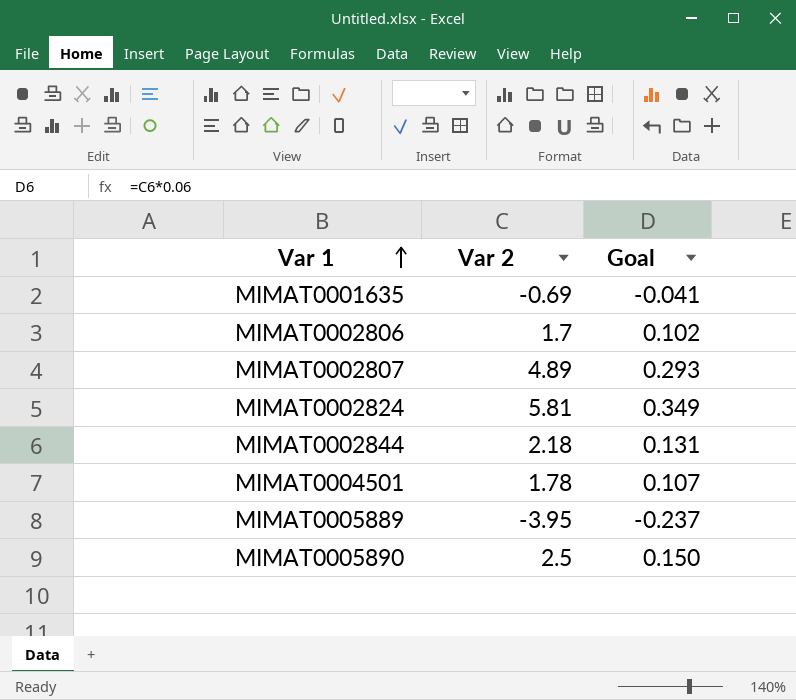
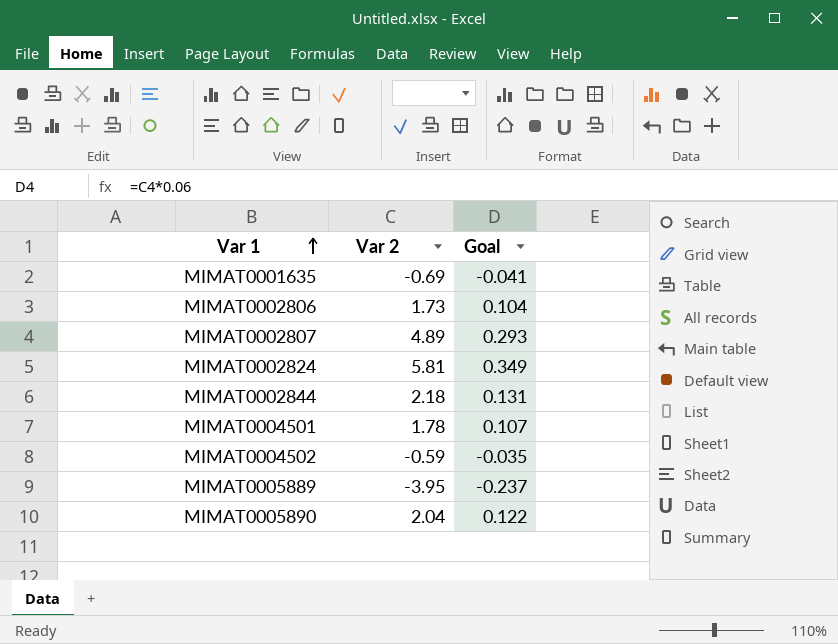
MIMAT0002806 | Var 2: 1.7 -> 1.73
MIMAT0002806 | Goal: 0.102 -> 0.104
row MIMAT0004502: none -> -0.59 | -0.035
MIMAT0005890 | Var 2: 2.5 -> 2.04
MIMAT0005890 | Goal: 0.150 -> 0.122

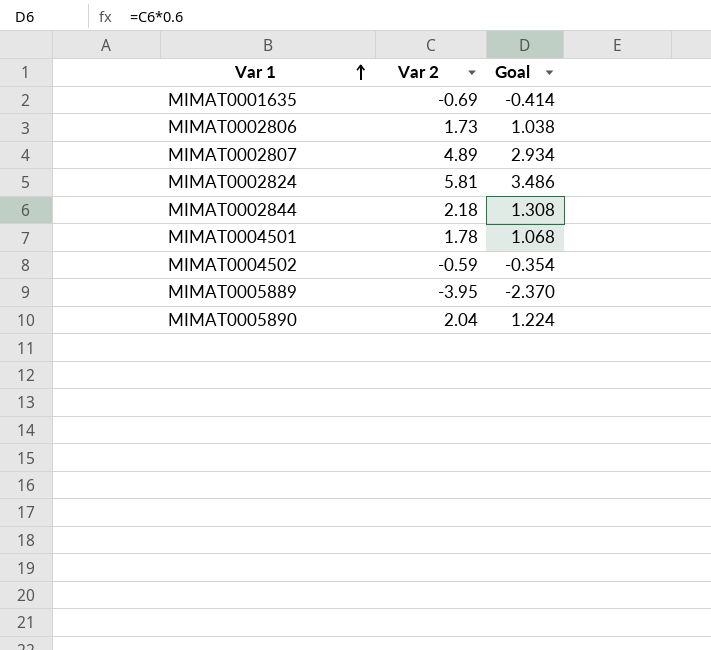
column Goal | formula: [Var 2] * 0.06 -> [Var 2] * 0.6

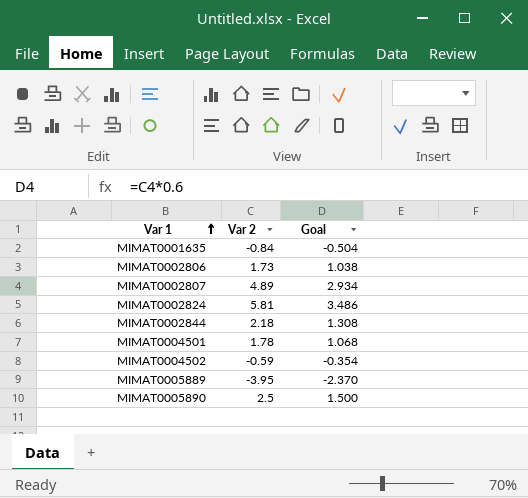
MIMAT0001635 | Var 2: -0.69 -> -0.84
MIMAT0001635 | Goal: -0.414 -> -0.504
MIMAT0005890 | Var 2: 2.04 -> 2.5
MIMAT0005890 | Goal: 1.224 -> 1.500

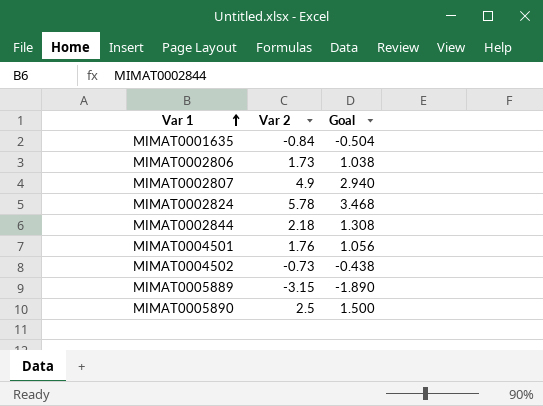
MIMAT0002807 | Var 2: 4.89 -> 4.9
MIMAT0002807 | Goal: 2.934 -> 2.940
MIMAT0002824 | Var 2: 5.81 -> 5.78
MIMAT0002824 | Goal: 3.486 -> 3.468
MIMAT0004501 | Var 2: 1.78 -> 1.76
MIMAT0004501 | Goal: 1.068 -> 1.056
MIMAT0004502 | Var 2: -0.59 -> -0.73
MIMAT0004502 | Goal: -0.354 -> -0.438
MIMAT0005889 | Var 2: -3.95 -> -3.15
MIMAT0005889 | Goal: -2.370 -> -1.890

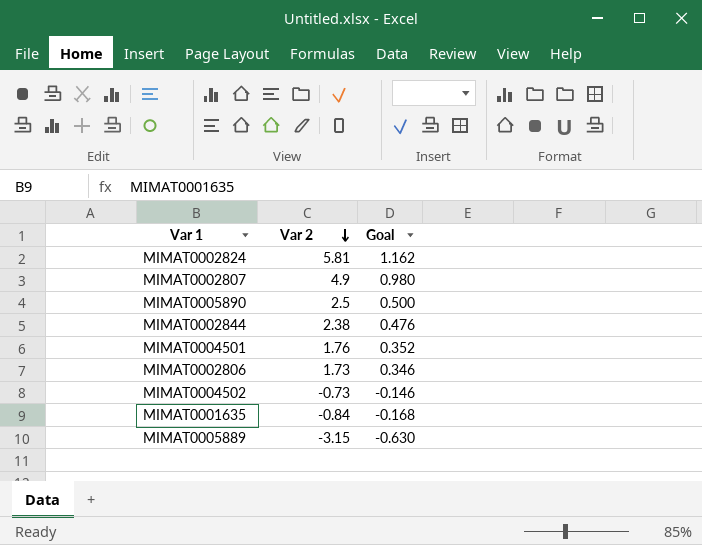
row order: Var 1 ascending -> Var 2 descending
column Goal | formula: [Var 2] * 0.6 -> [Var 2] * 0.2
MIMAT0002824 | Var 2: 5.78 -> 5.81
MIMAT0002844 | Var 2: 2.18 -> 2.38

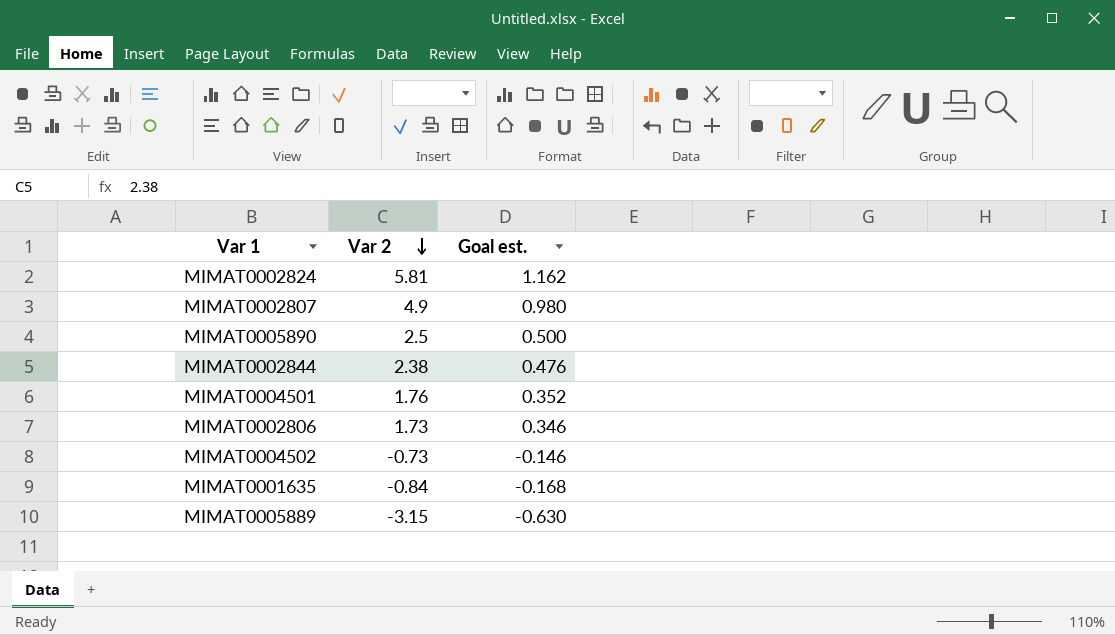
column name: Goal -> Goal est.

